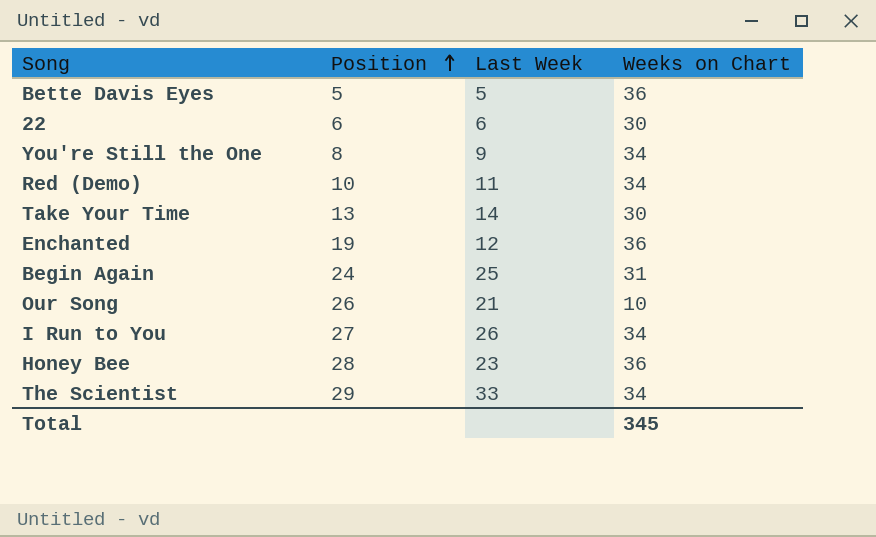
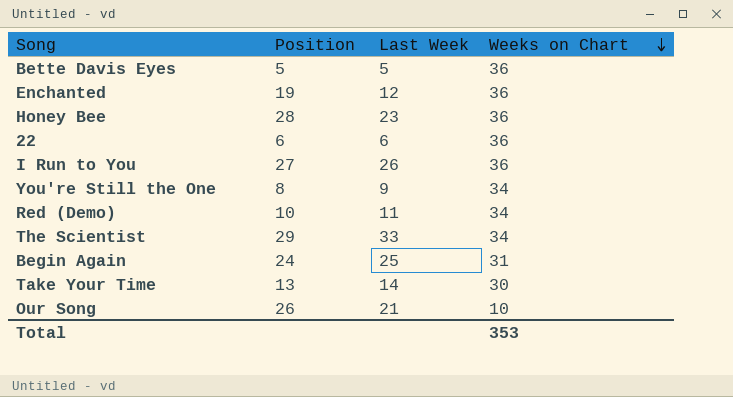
row order: Position ascending -> Weeks on Chart descending
22 | Weeks on Chart: 30 -> 36
I Run to You | Weeks on Chart: 34 -> 36
Total | Weeks on Chart: 345 -> 353

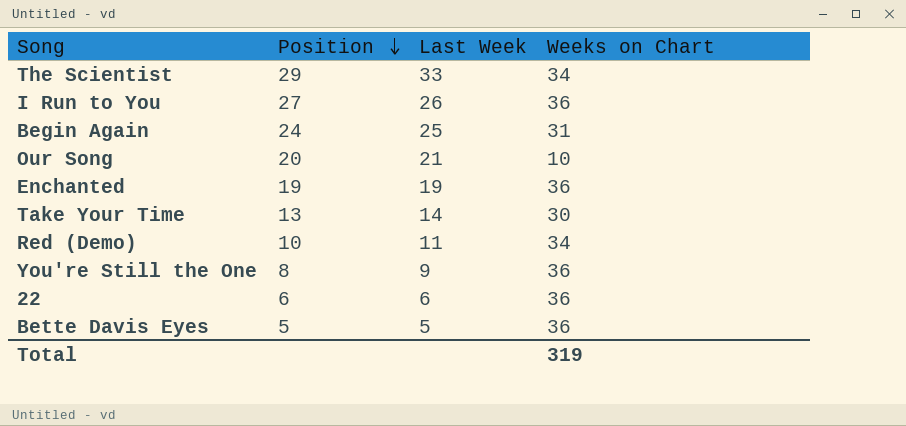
row order: Weeks on Chart descending -> Position descending
row Honey Bee: 28 | 23 | 36 -> none
Our Song | Position: 26 -> 20
Enchanted | Last Week: 12 -> 19
You're Still the One | Weeks on Chart: 34 -> 36
Total | Weeks on Chart: 353 -> 319

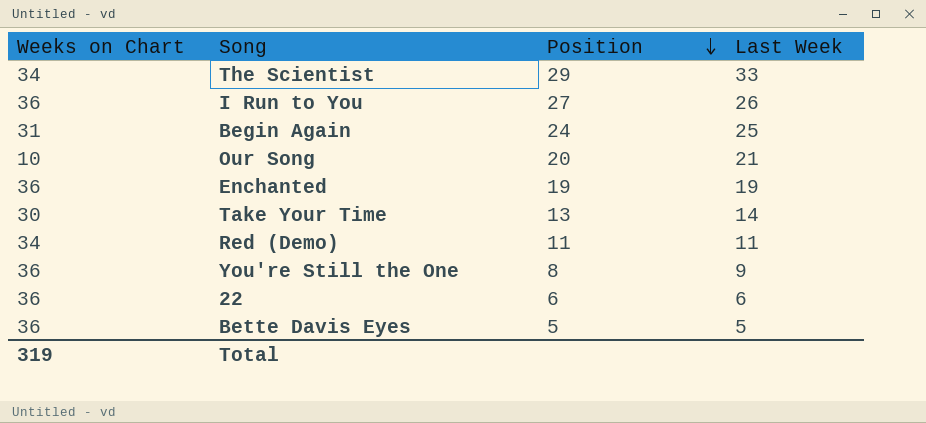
column Weeks on Chart | position: 4 -> 1
Red (Demo) | Position: 10 -> 11

